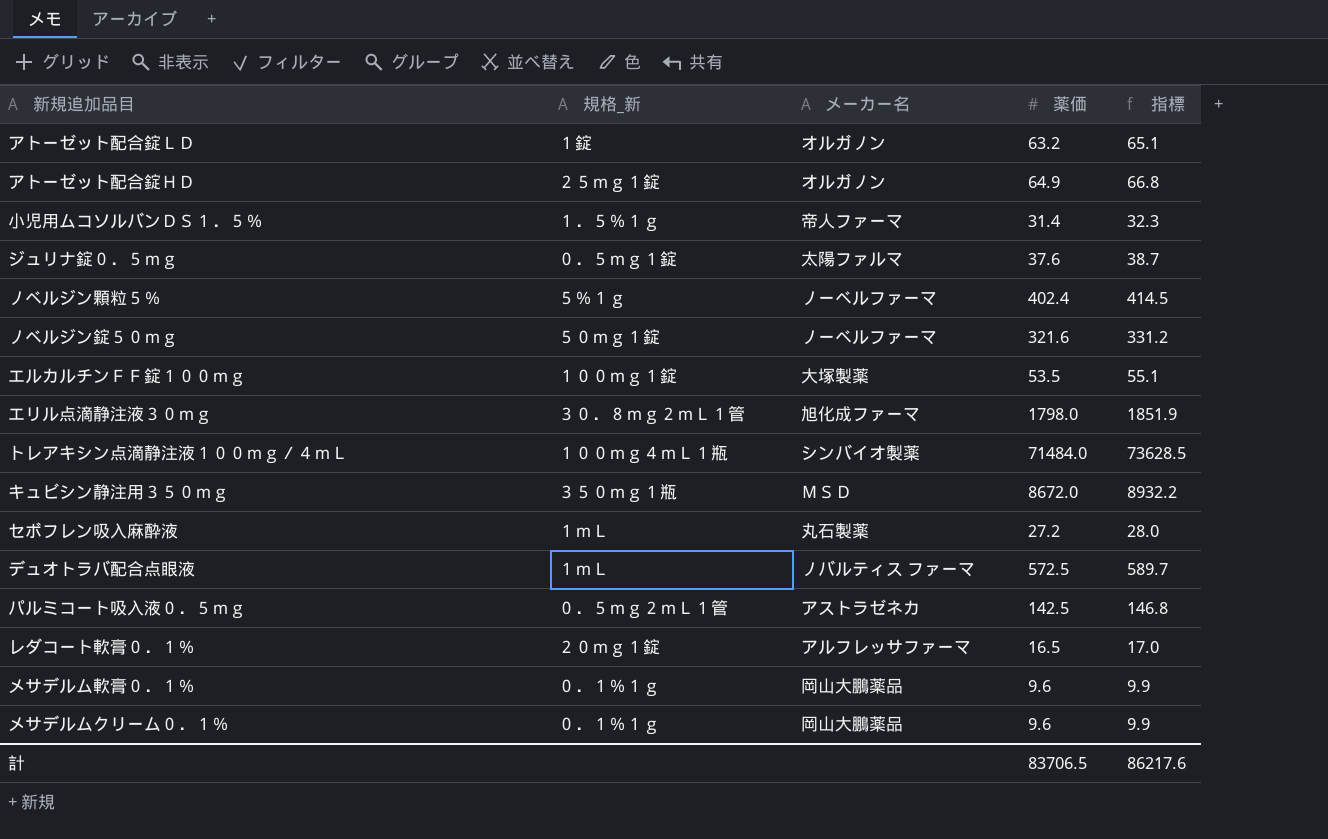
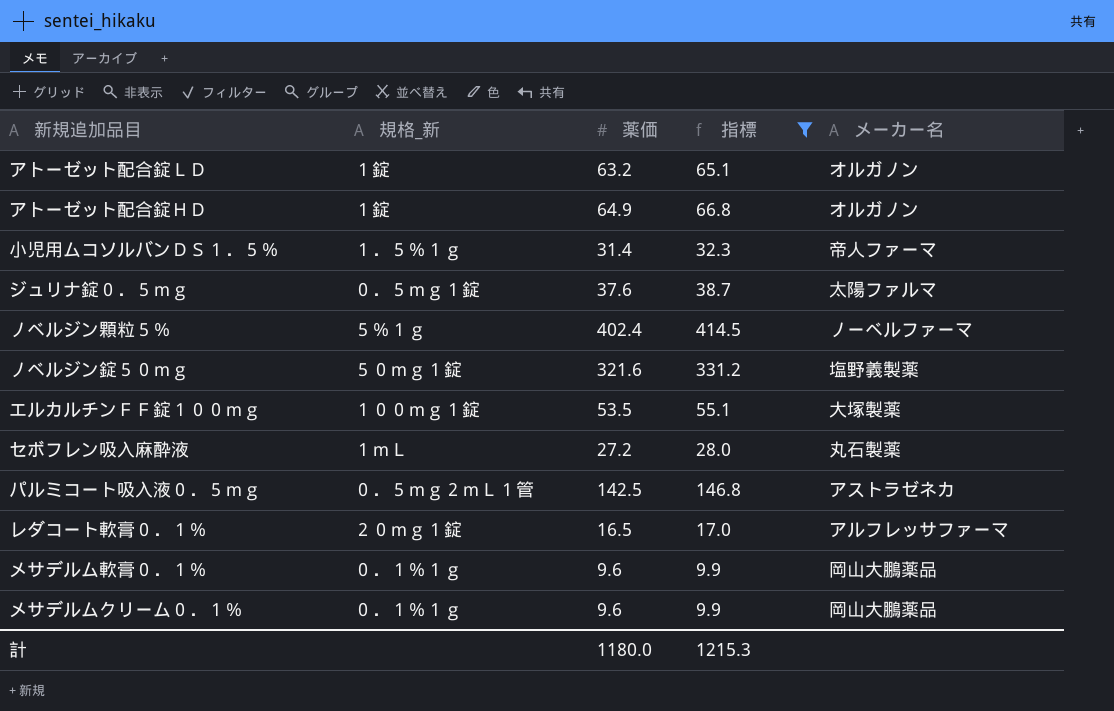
filter: none -> 指標 <= 414.5
column メーカー名 | position: 3 -> 5
アトーゼット配合錠ＨＤ | 規格_新: ２５ｍｇ１錠 -> １錠
ノベルジン錠５０ｍｇ | メーカー名: ノーベルファーマ -> 塩野義製薬
計 | 薬価: 83706.5 -> 1180.0
計 | 指標: 86217.6 -> 1215.3

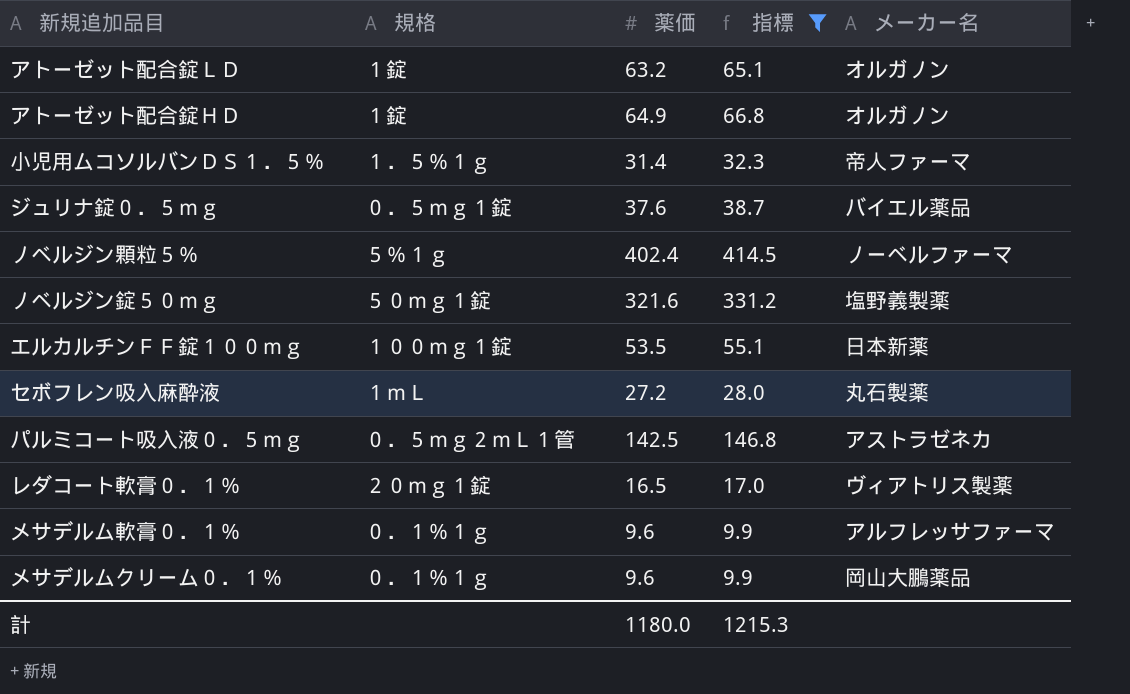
column name: 規格_新 -> 規格
ジュリナ錠０．５ｍｇ | メーカー名: 太陽ファルマ -> バイエル薬品
エルカルチンＦＦ錠１００ｍｇ | メーカー名: 大塚製薬 -> 日本新薬
レダコート軟膏０．１％ | メーカー名: アルフレッサファーマ -> ヴィアトリス製薬
メサデルム軟膏０．１％ | メーカー名: 岡山大鵬薬品 -> アルフレッサファーマ

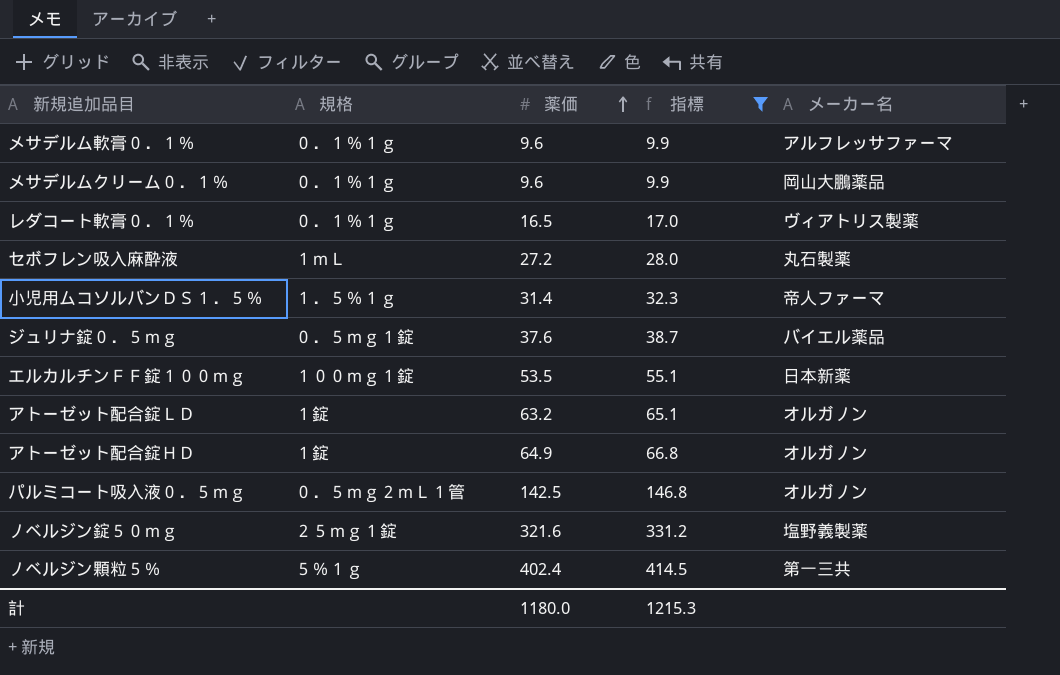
row order: none -> 薬価 ascending
レダコート軟膏０．１％ | 規格: ２０ｍｇ１錠 -> ０．１％１ｇ
パルミコート吸入液０．５ｍｇ | メーカー名: アストラゼネカ -> オルガノン
ノベルジン錠５０ｍｇ | 規格: ５０ｍｇ１錠 -> ２５ｍｇ１錠
ノベルジン顆粒５％ | メーカー名: ノーベルファーマ -> 第一三共

